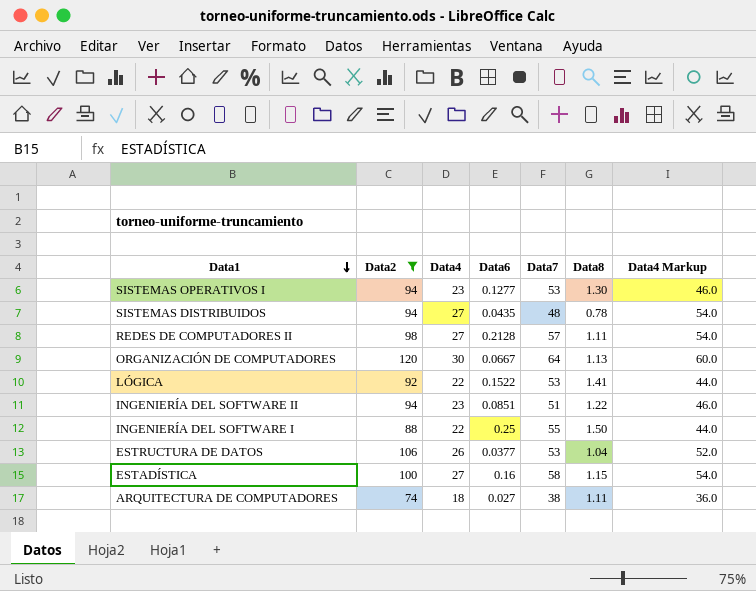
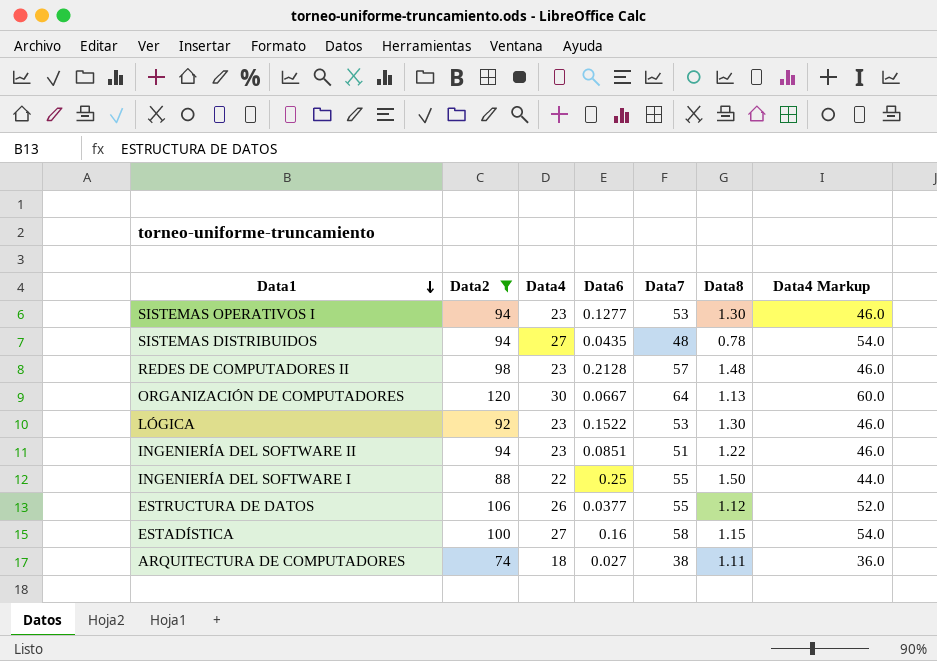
REDES DE COMPUTADORES II | Data4: 27 -> 23
REDES DE COMPUTADORES II | Data8: 1.11 -> 1.48
REDES DE COMPUTADORES II | Data4 Markup: 54.0 -> 46.0
LÓGICA | Data4: 22 -> 23
LÓGICA | Data8: 1.41 -> 1.30
LÓGICA | Data4 Markup: 44.0 -> 46.0
ESTRUCTURA DE DATOS | Data7: 53 -> 55
ESTRUCTURA DE DATOS | Data8: 1.04 -> 1.12

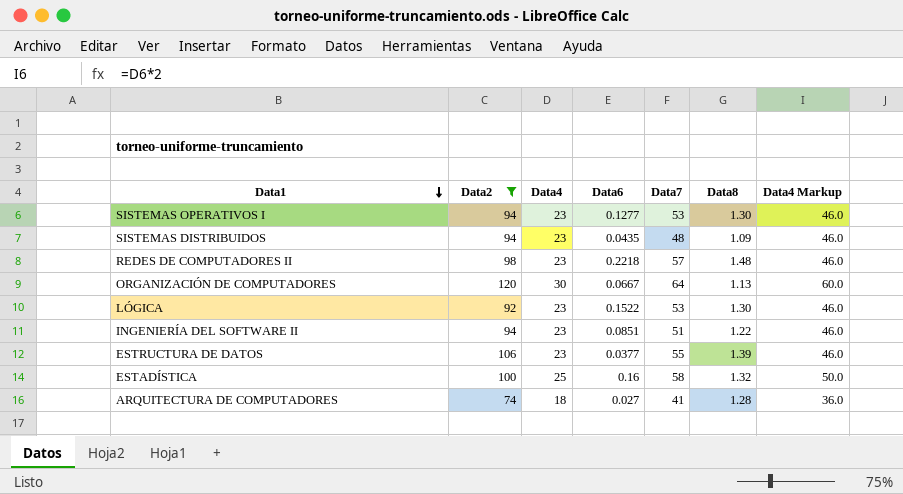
row INGENIERÍA DEL SOFTWARE I: 88 | 22 | 0.25 | 55 | 1.50 | 44.0 -> none
SISTEMAS DISTRIBUIDOS | Data4: 27 -> 23
SISTEMAS DISTRIBUIDOS | Data8: 0.78 -> 1.09
SISTEMAS DISTRIBUIDOS | Data4 Markup: 54.0 -> 46.0
REDES DE COMPUTADORES II | Data6: 0.2128 -> 0.2218
ESTRUCTURA DE DATOS | Data4: 26 -> 23
ESTRUCTURA DE DATOS | Data8: 1.12 -> 1.39
ESTRUCTURA DE DATOS | Data4 Markup: 52.0 -> 46.0
ESTADÍSTICA | Data4: 27 -> 25
ESTADÍSTICA | Data8: 1.15 -> 1.32
ESTADÍSTICA | Data4 Markup: 54.0 -> 50.0
ARQUITECTURA DE COMPUTADORES | Data7: 38 -> 41
ARQUITECTURA DE COMPUTADORES | Data8: 1.11 -> 1.28

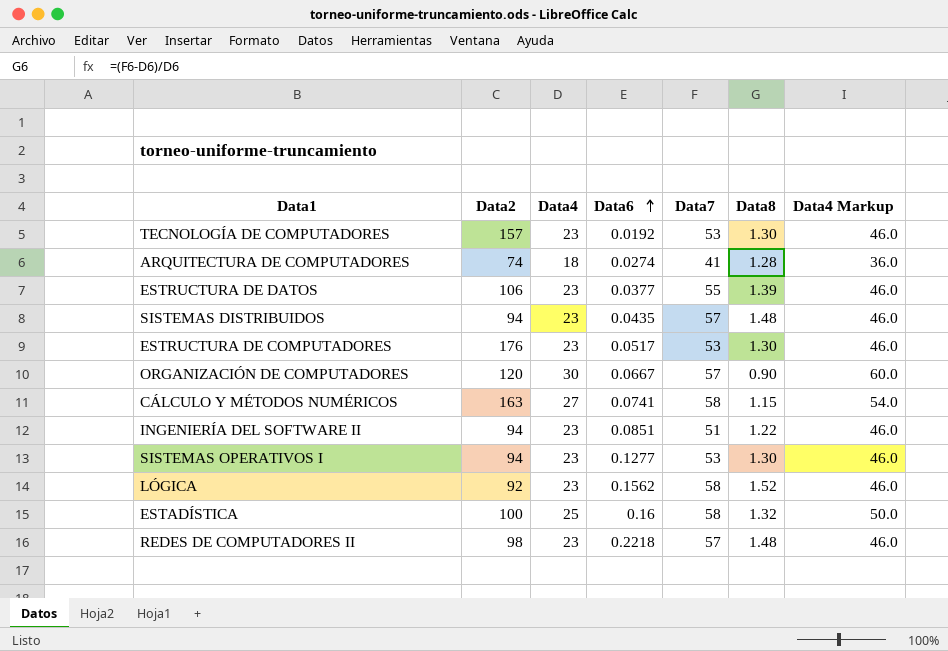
filter: Data2 <= 120 -> none
row order: Data1 descending -> Data6 ascending
ARQUITECTURA DE COMPUTADORES | Data6: 0.027 -> 0.0274
SISTEMAS DISTRIBUIDOS | Data7: 48 -> 57
SISTEMAS DISTRIBUIDOS | Data8: 1.09 -> 1.48
ORGANIZACIÓN DE COMPUTADORES | Data7: 64 -> 57
ORGANIZACIÓN DE COMPUTADORES | Data8: 1.13 -> 0.90
LÓGICA | Data6: 0.1522 -> 0.1562
LÓGICA | Data7: 53 -> 58
LÓGICA | Data8: 1.30 -> 1.52

